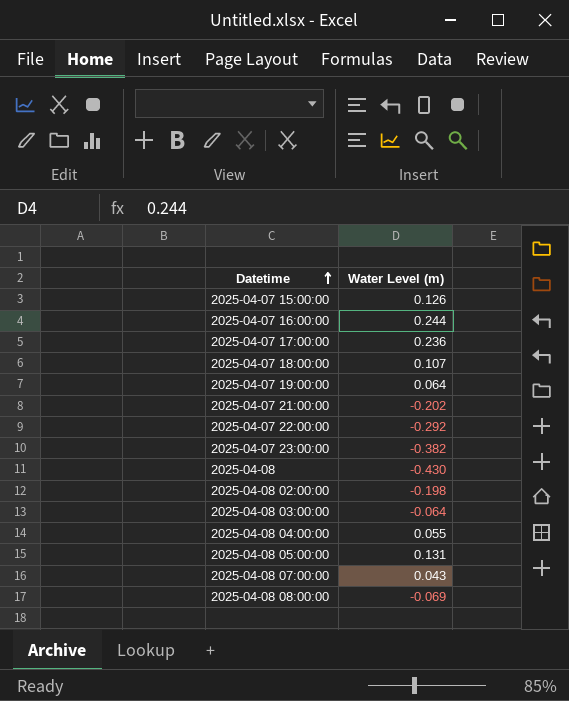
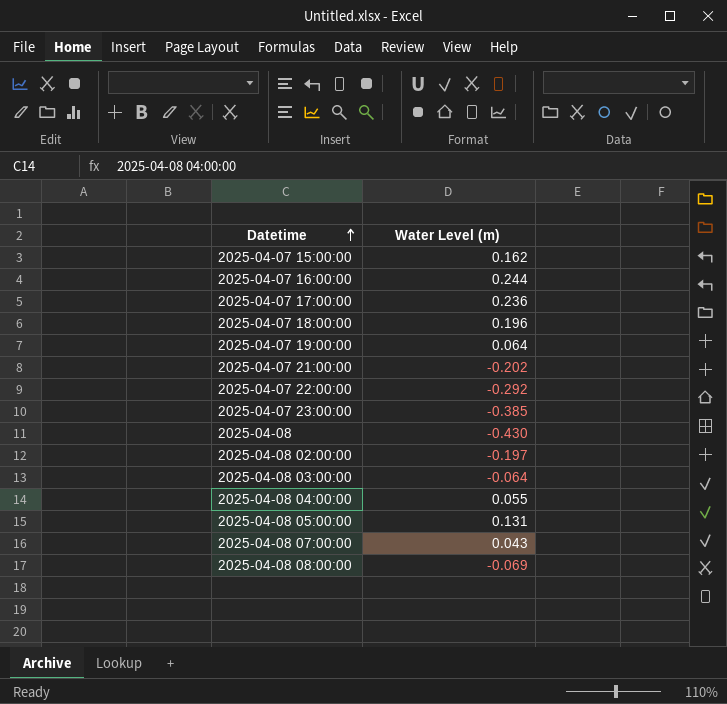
2025-04-07 15:00:00 | Water Level (m): 0.126 -> 0.162
2025-04-07 18:00:00 | Water Level (m): 0.107 -> 0.196
2025-04-07 23:00:00 | Water Level (m): -0.382 -> -0.385
2025-04-08 02:00:00 | Water Level (m): -0.198 -> -0.197

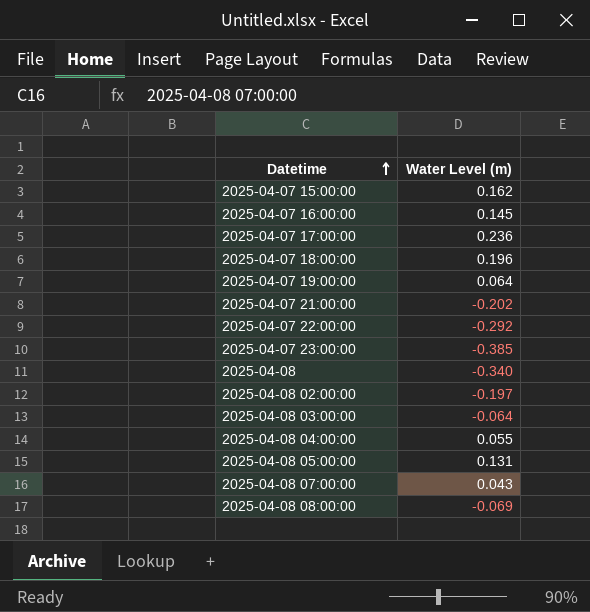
2025-04-07 16:00:00 | Water Level (m): 0.244 -> 0.145
2025-04-08 | Water Level (m): -0.430 -> -0.340

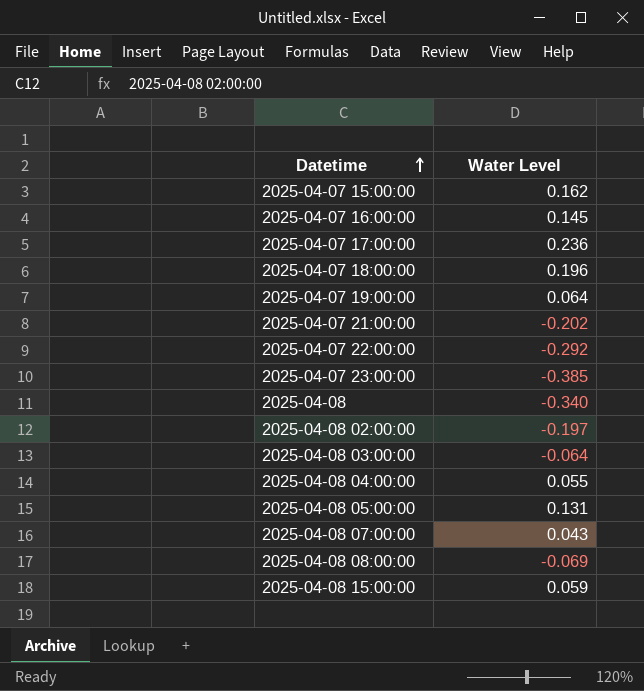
column name: Water Level (m) -> Water Level
row 2025-04-08 15:00:00: none -> 0.059

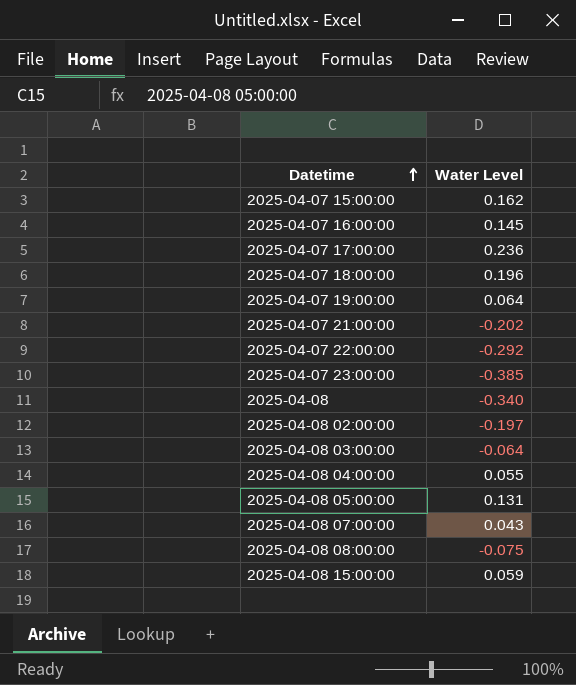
2025-04-08 08:00:00 | Water Level: -0.069 -> -0.075

